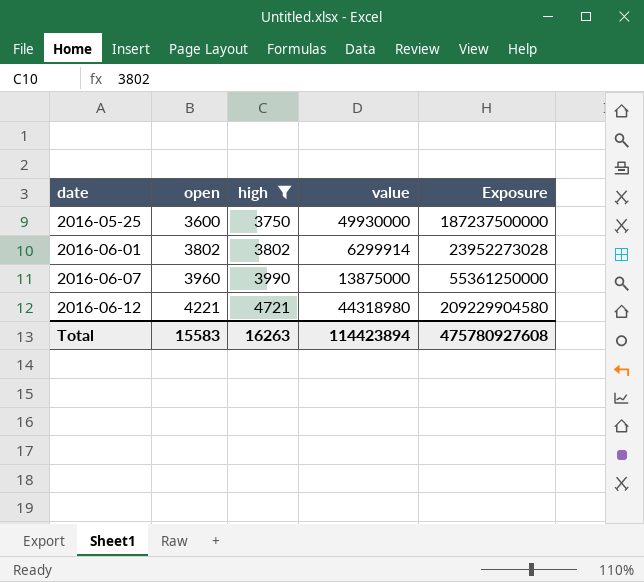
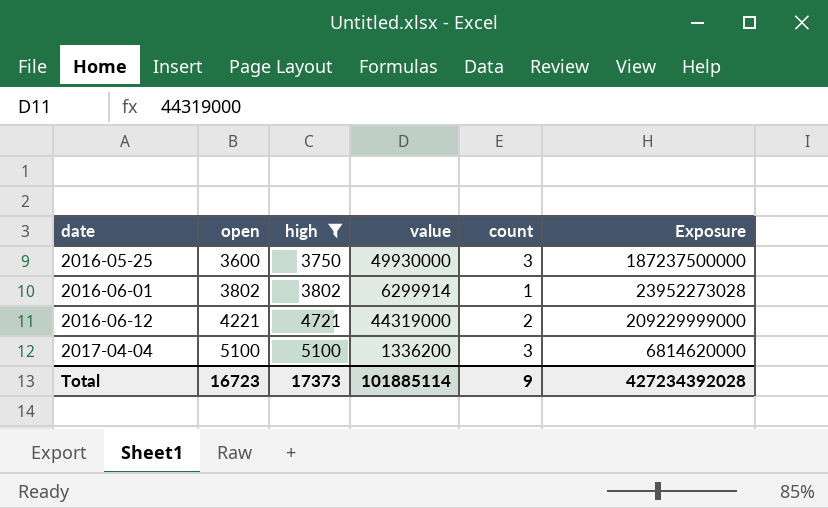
column count | position: none -> 5
row 2016-06-07: 3960 | 3990 | 13875000 | 55361250000 -> none
2016-06-12 | value: 44318980 -> 44319000
2016-06-12 | Exposure: 209229904580 -> 209229999000
row 2017-04-04: none -> 5100 | 5100 | 1336200 | 3 | 6814620000
Total | open: 15583 -> 16723
Total | high: 16263 -> 17373
Total | value: 114423894 -> 101885114
Total | Exposure: 475780927608 -> 427234392028

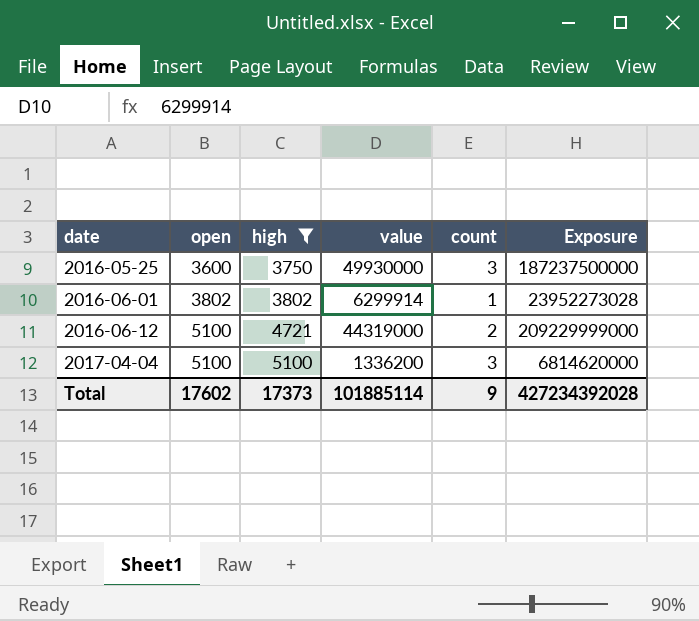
2016-06-12 | open: 4221 -> 5100
Total | open: 16723 -> 17602

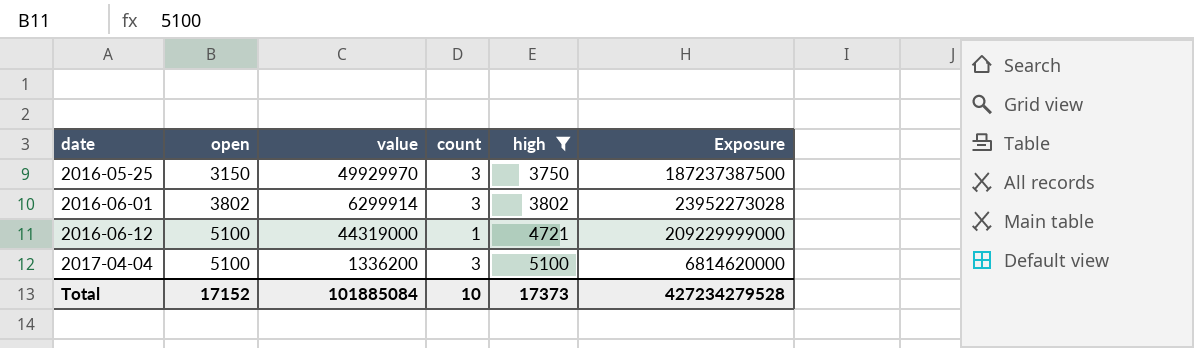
column high | position: 3 -> 5
2016-05-25 | open: 3600 -> 3150
2016-05-25 | value: 49930000 -> 49929970
2016-05-25 | Exposure: 187237500000 -> 187237387500
2016-06-01 | count: 1 -> 3
2016-06-12 | count: 2 -> 1
Total | open: 17602 -> 17152
Total | value: 101885114 -> 101885084
Total | count: 9 -> 10
Total | Exposure: 427234392028 -> 427234279528

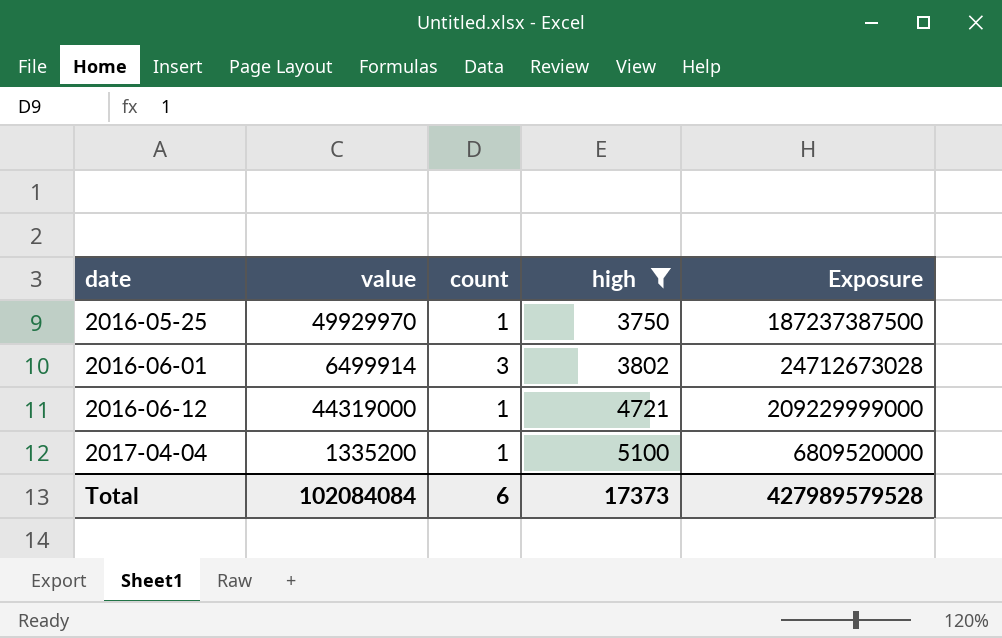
column open | position: 2 -> none
2016-05-25 | count: 3 -> 1
2016-06-01 | value: 6299914 -> 6499914
2016-06-01 | Exposure: 23952273028 -> 24712673028
2017-04-04 | value: 1336200 -> 1335200
2017-04-04 | count: 3 -> 1
2017-04-04 | Exposure: 6814620000 -> 6809520000
Total | value: 101885084 -> 102084084
Total | count: 10 -> 6
Total | Exposure: 427234279528 -> 427989579528

